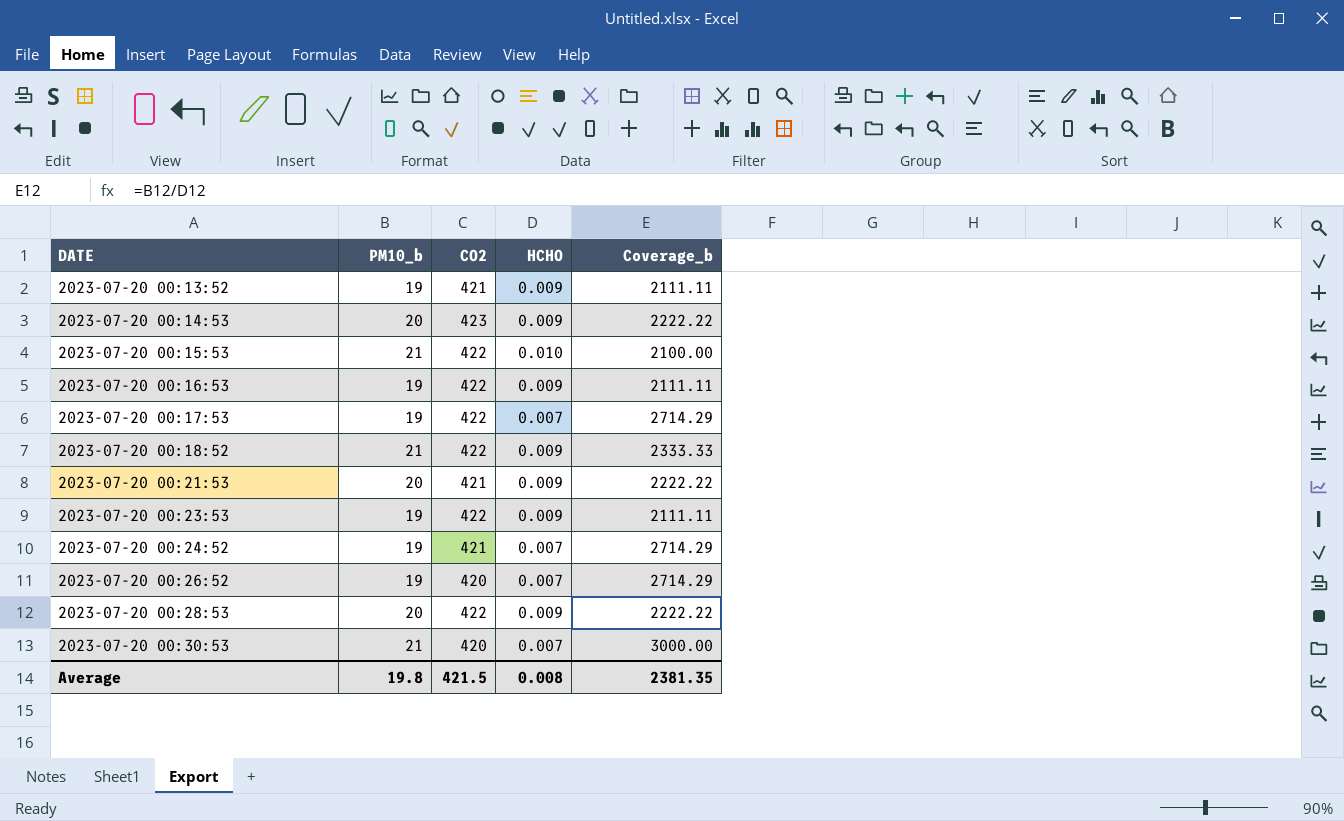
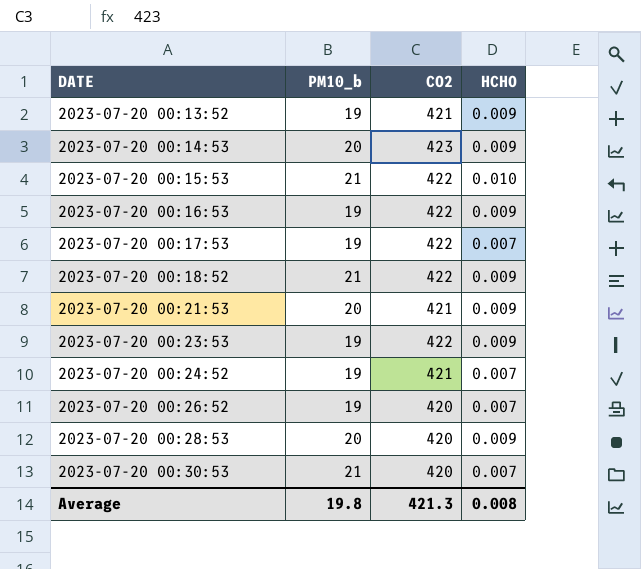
column Coverage_b | formula: [PM10_b] / [HCHO] -> none
2023-07-20 00:28:53 | CO2: 422 -> 420
Average | CO2: 421.5 -> 421.3

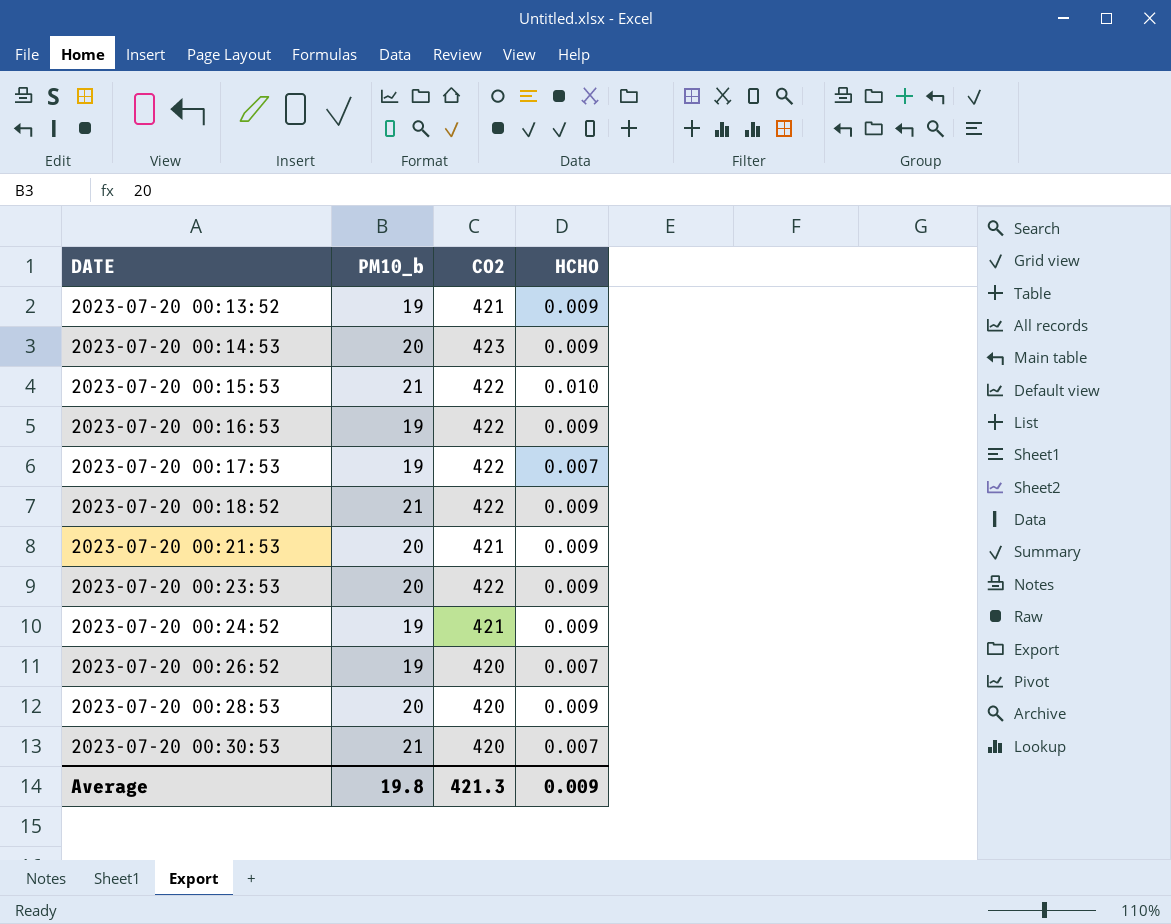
2023-07-20 00:23:53 | PM10_b: 19 -> 20
2023-07-20 00:24:52 | HCHO: 0.007 -> 0.009
Average | HCHO: 0.008 -> 0.009

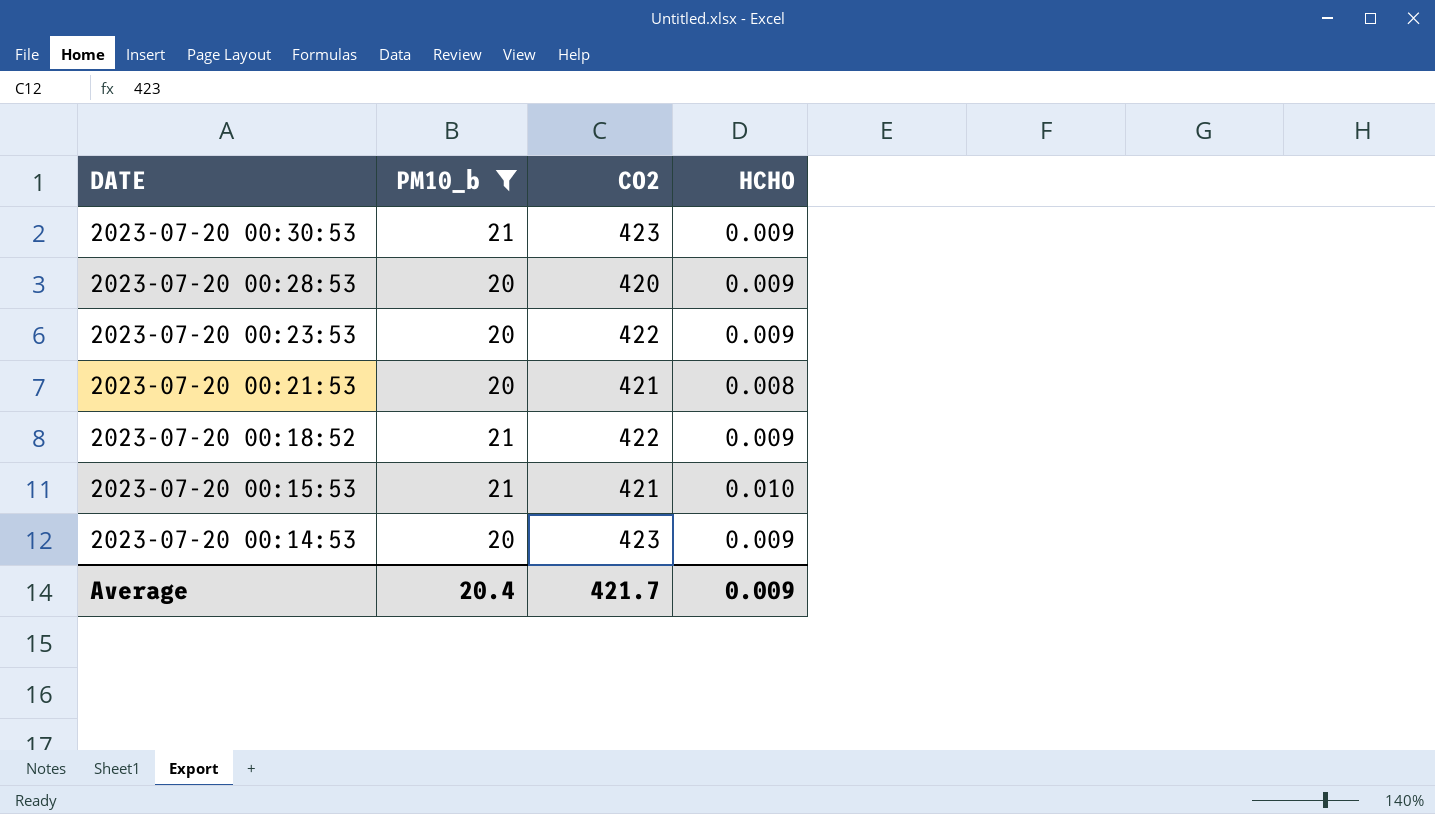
filter: none -> PM10_b != 19
row order: DATE ascending -> DATE descending
2023-07-20 00:30:53 | CO2: 420 -> 423
2023-07-20 00:30:53 | HCHO: 0.007 -> 0.009
2023-07-20 00:21:53 | HCHO: 0.009 -> 0.008
2023-07-20 00:15:53 | CO2: 422 -> 421
Average | PM10_b: 19.8 -> 20.4
Average | CO2: 421.3 -> 421.7

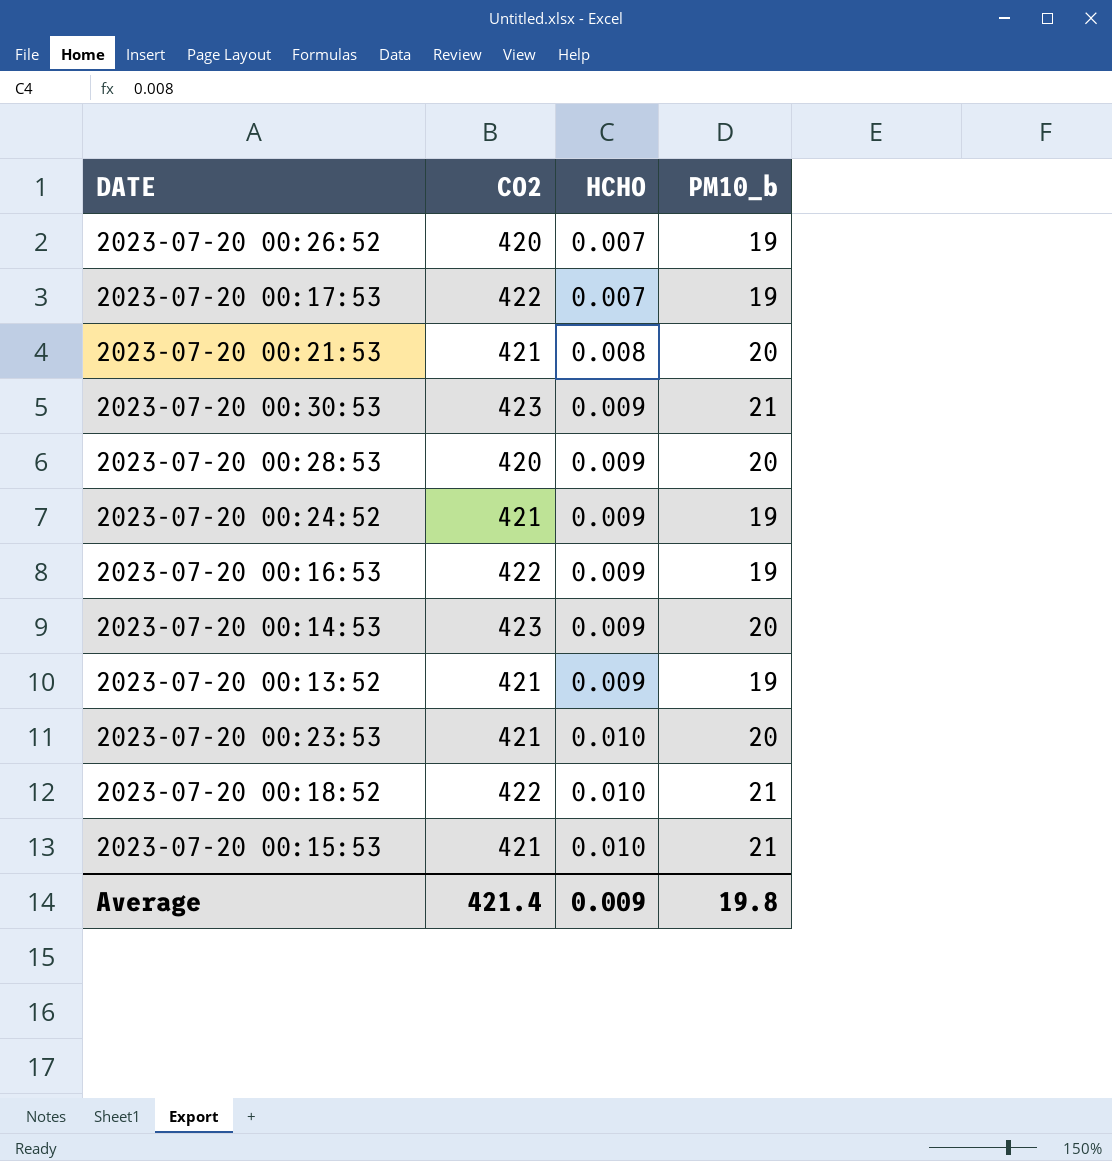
filter: PM10_b != 19 -> none
row order: DATE descending -> HCHO ascending
column PM10_b | position: 2 -> 4
2023-07-20 00:23:53 | CO2: 422 -> 421
2023-07-20 00:23:53 | HCHO: 0.009 -> 0.010
2023-07-20 00:18:52 | HCHO: 0.009 -> 0.010
Average | CO2: 421.7 -> 421.4
Average | PM10_b: 20.4 -> 19.8

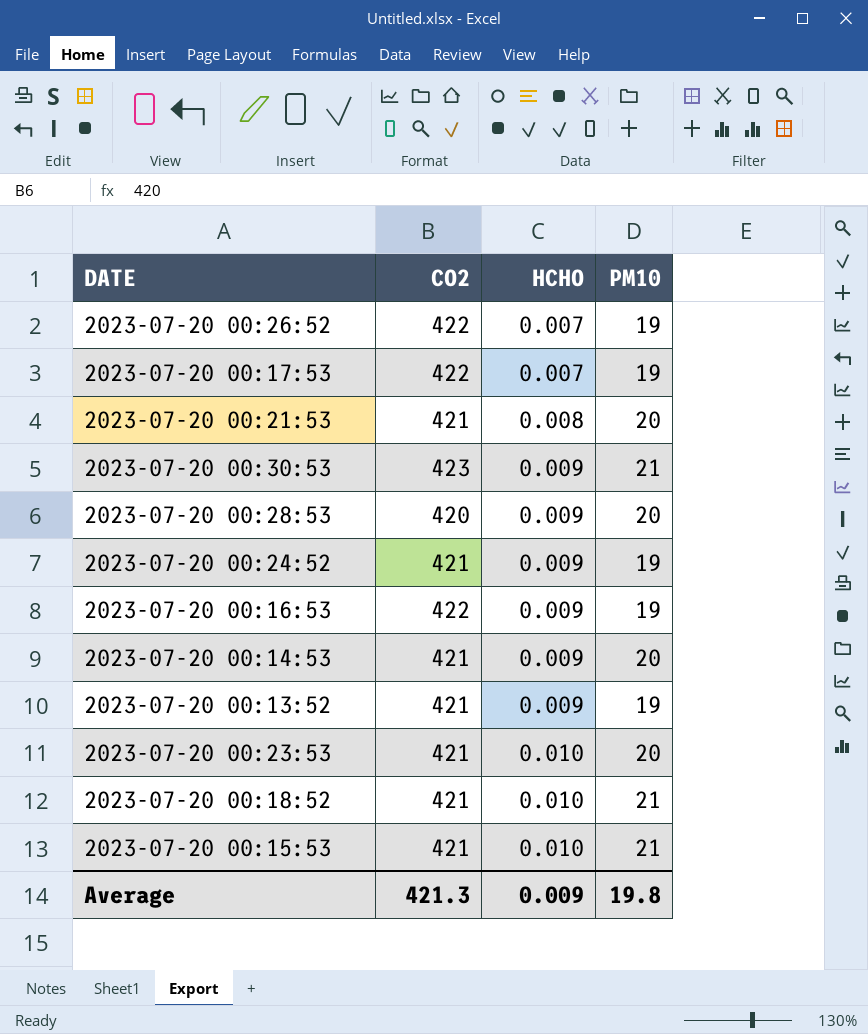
column name: PM10_b -> PM10
2023-07-20 00:26:52 | CO2: 420 -> 422
2023-07-20 00:14:53 | CO2: 423 -> 421
2023-07-20 00:18:52 | CO2: 422 -> 421
Average | CO2: 421.4 -> 421.3

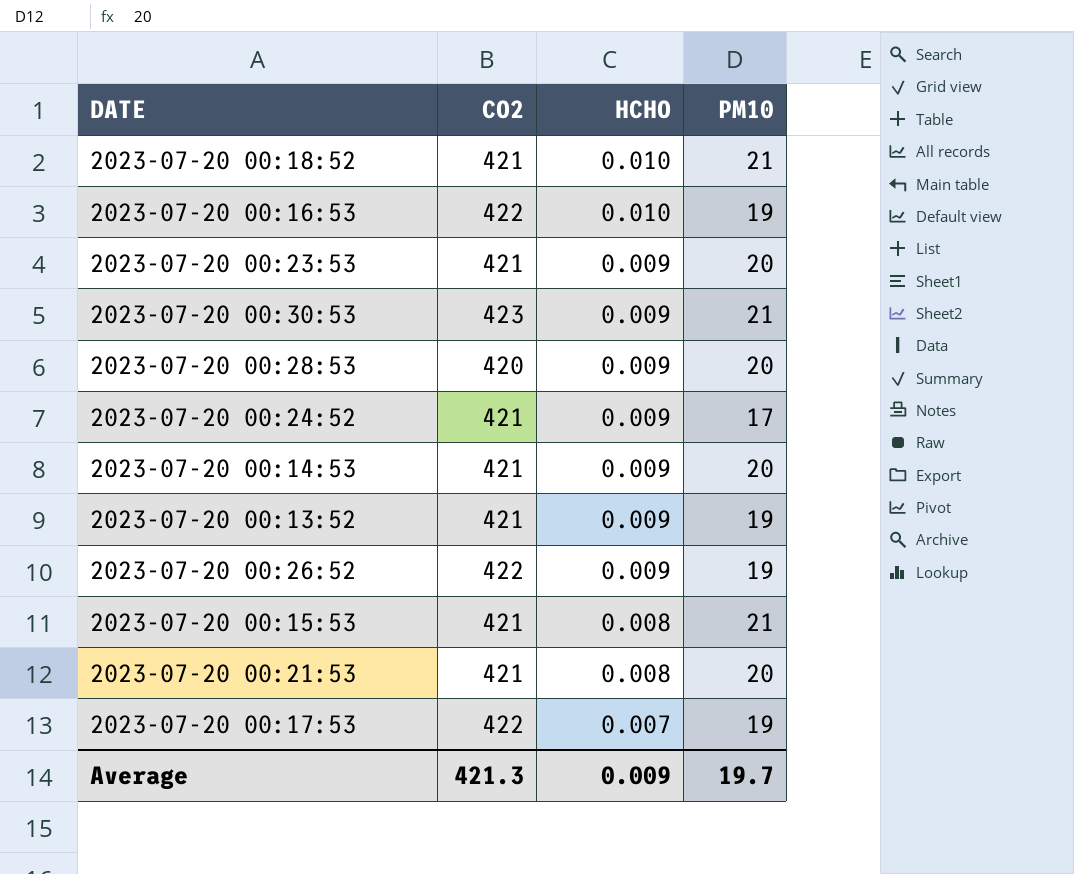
row order: HCHO ascending -> HCHO descending
2023-07-20 00:16:53 | HCHO: 0.009 -> 0.010
2023-07-20 00:23:53 | HCHO: 0.010 -> 0.009
2023-07-20 00:24:52 | PM10: 19 -> 17
2023-07-20 00:26:52 | HCHO: 0.007 -> 0.009
2023-07-20 00:15:53 | HCHO: 0.010 -> 0.008
Average | PM10: 19.8 -> 19.7

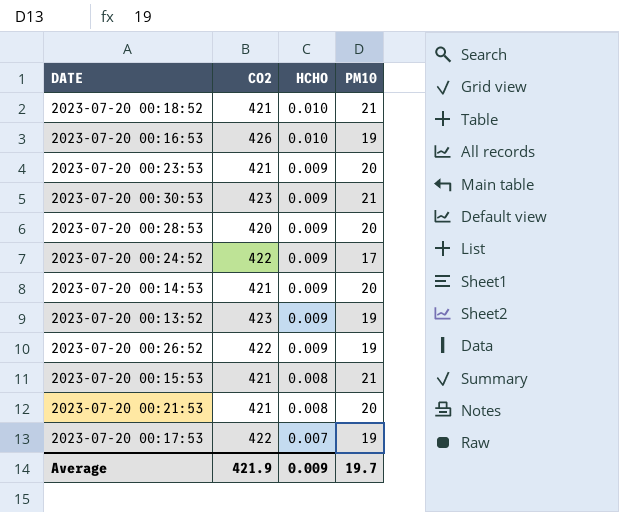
2023-07-20 00:16:53 | CO2: 422 -> 426
2023-07-20 00:24:52 | CO2: 421 -> 422
2023-07-20 00:13:52 | CO2: 421 -> 423
Average | CO2: 421.3 -> 421.9

